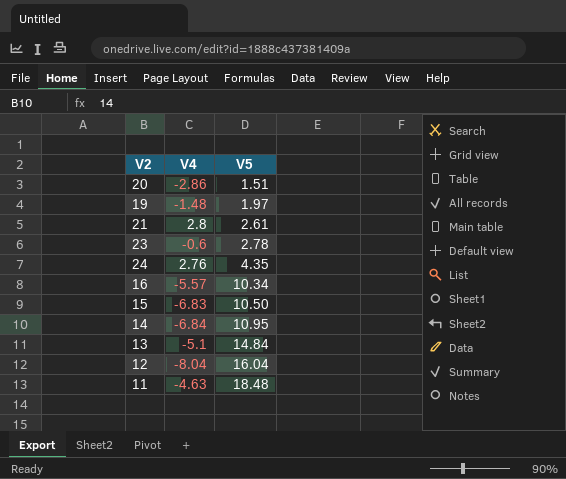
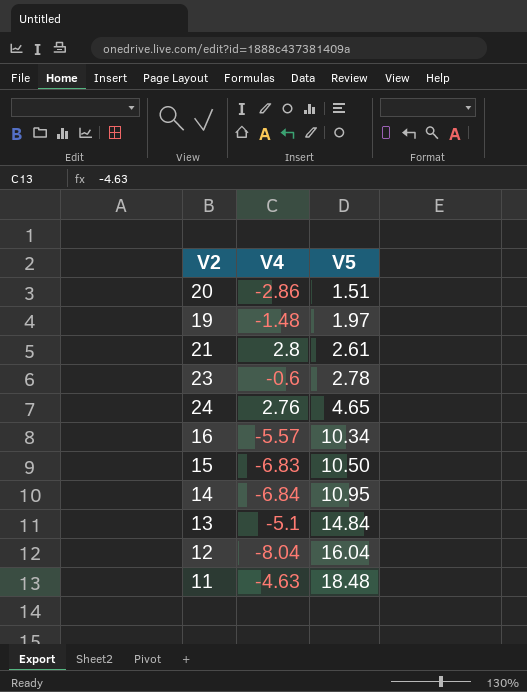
24 | V5: 4.35 -> 4.65

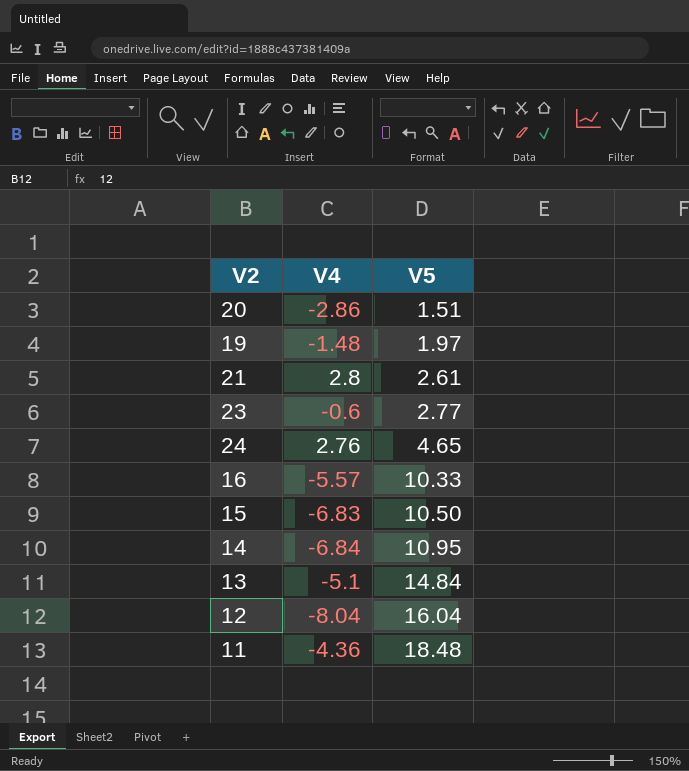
23 | V5: 2.78 -> 2.77
16 | V5: 10.34 -> 10.33
11 | V4: -4.63 -> -4.36

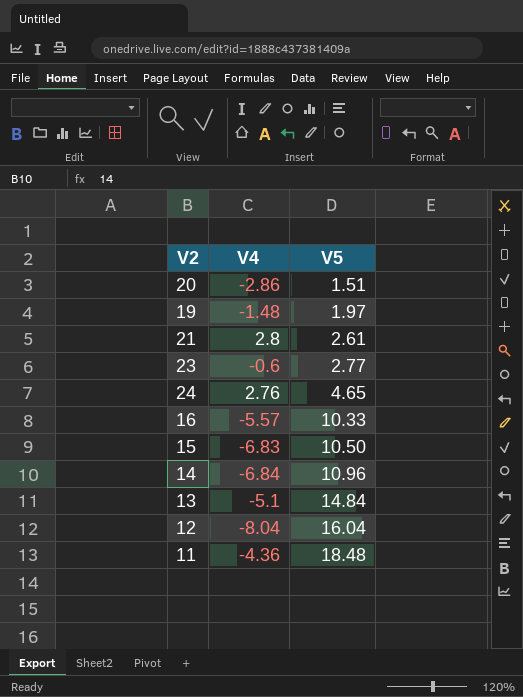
14 | V5: 10.95 -> 10.96

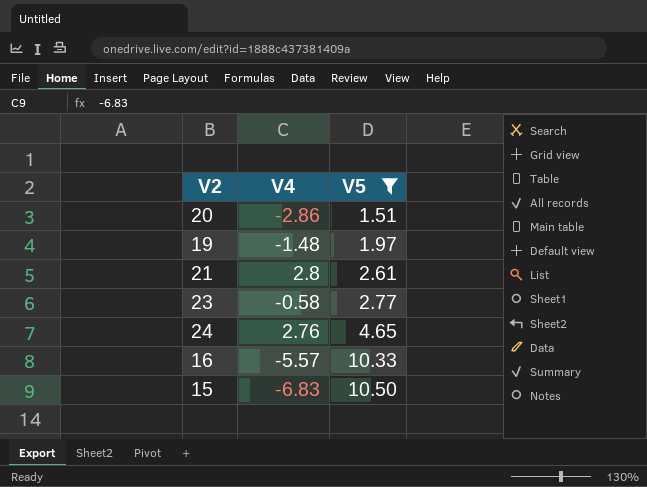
filter: none -> V5 <= 10.50
23 | V4: -0.6 -> -0.58

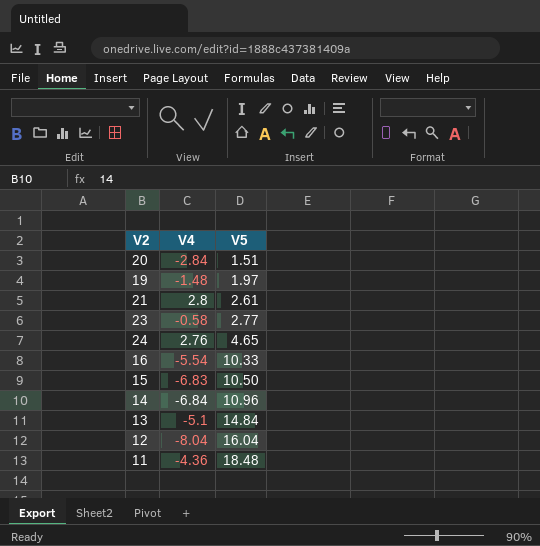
filter: V5 <= 10.50 -> none
20 | V4: -2.86 -> -2.84
16 | V4: -5.57 -> -5.54

